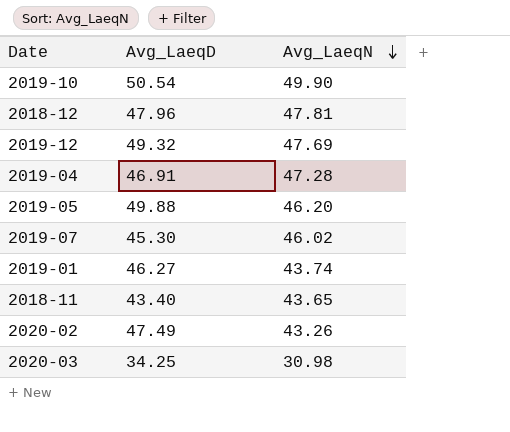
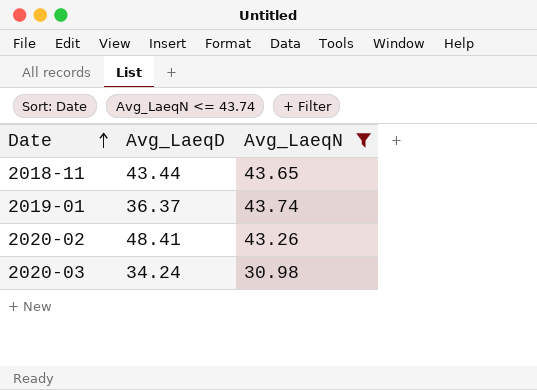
filter: none -> Avg_LaeqN <= 43.74
row order: Avg_LaeqN descending -> Date ascending
2018-11 | Avg_LaeqD: 43.40 -> 43.44
2019-01 | Avg_LaeqD: 46.27 -> 36.37
2020-02 | Avg_LaeqD: 47.49 -> 48.41
2020-03 | Avg_LaeqD: 34.25 -> 34.24

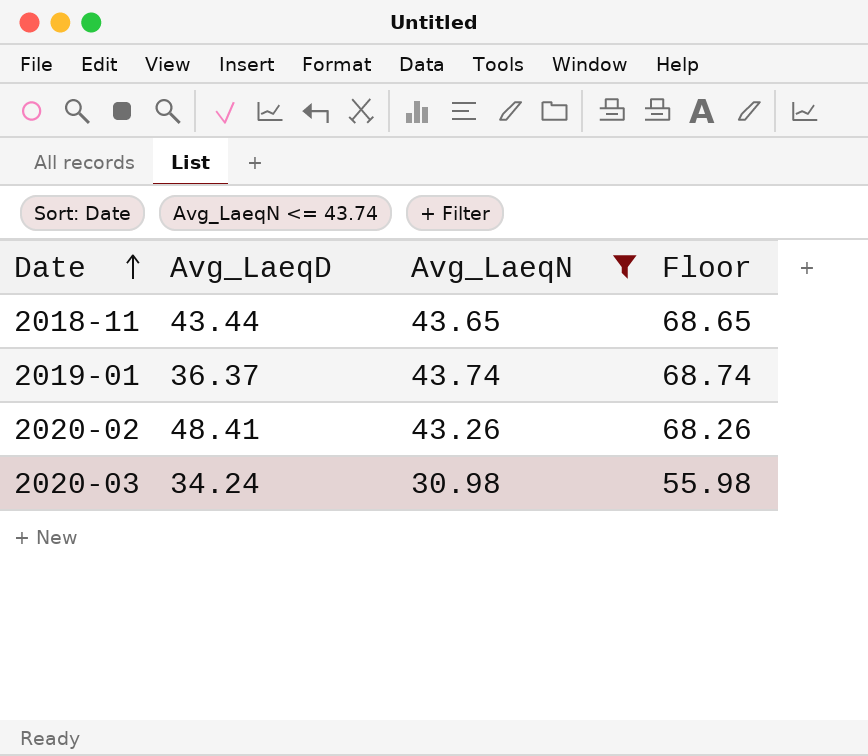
column Floor | formula: none -> [Avg_LaeqN] + 25

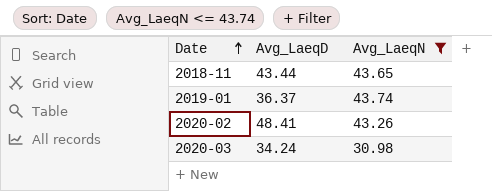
column Floor | formula: [Avg_LaeqN] + 25 -> none

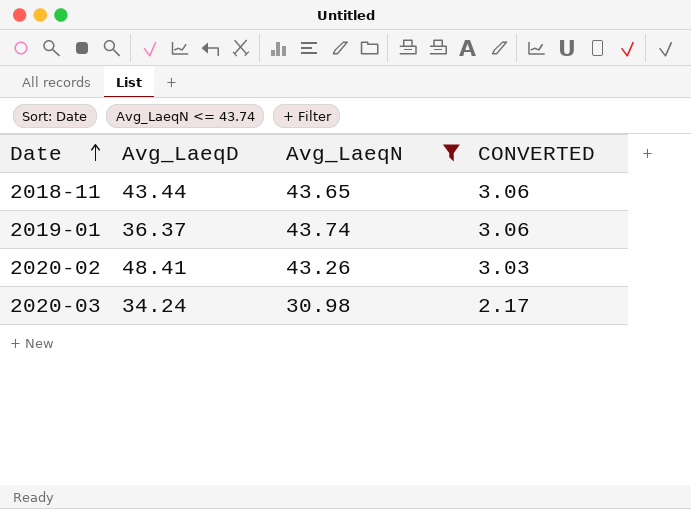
column CONVERTED | formula: none -> [Avg_LaeqN] * 0.07

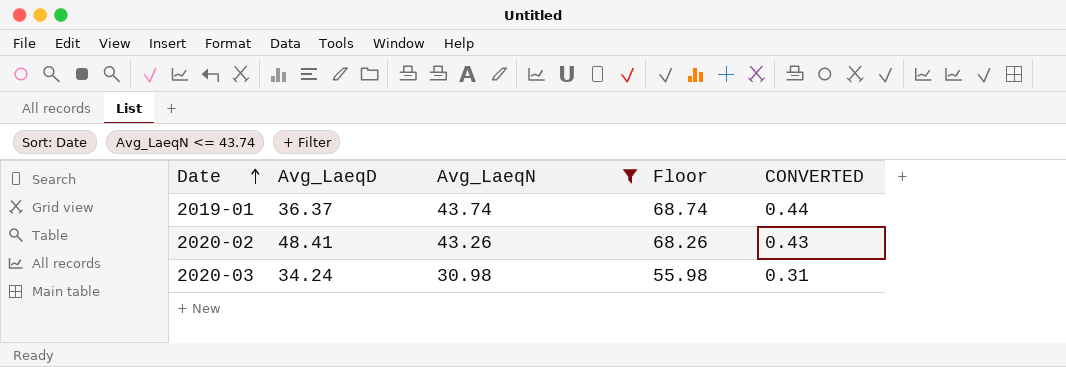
column Floor | formula: none -> [Avg_LaeqN] + 25
column CONVERTED | formula: [Avg_LaeqN] * 0.07 -> [Avg_LaeqN] * 0.01
row 2018-11: 43.44 | 43.65 | 3.06 -> none

